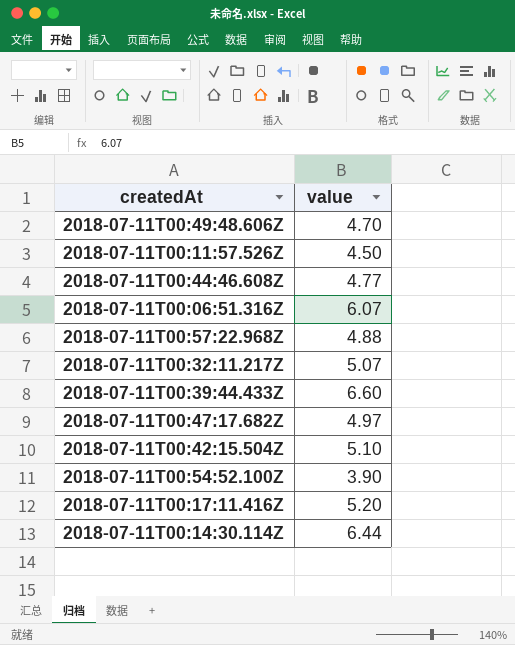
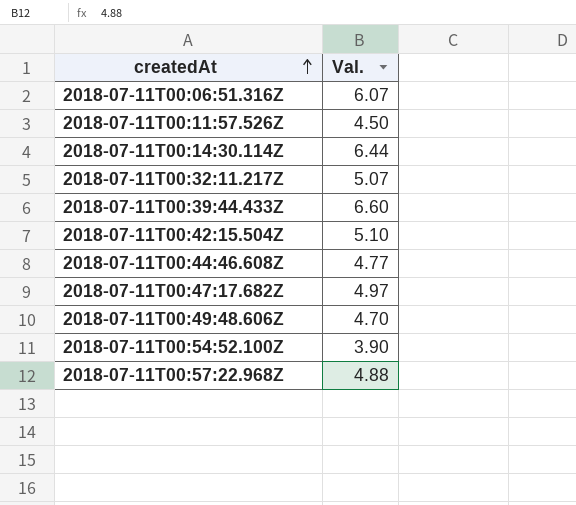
row order: none -> createdAt ascending
column name: value -> Val.
row 2018-07-11T00:17:11.416Z: 5.20 -> none

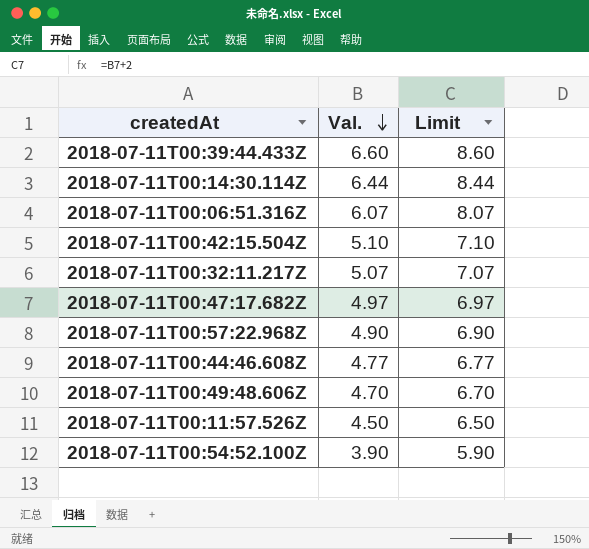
row order: createdAt ascending -> Val. descending
column Limit | formula: none -> [Val.] + 2
2018-07-11T00:57:22.968Z | Val.: 4.88 -> 4.90

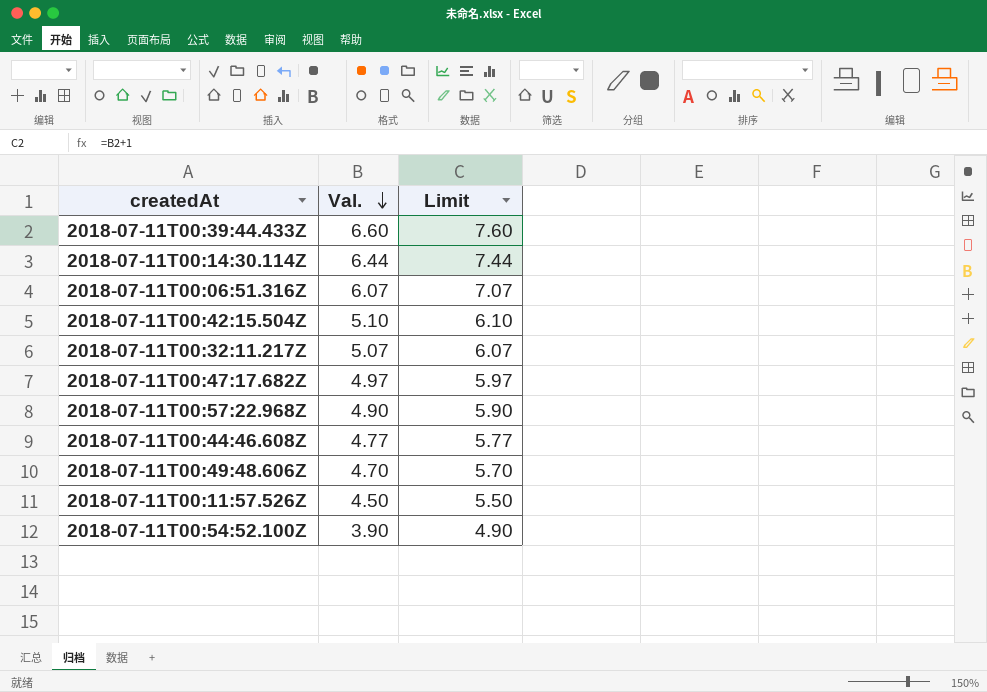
column Limit | formula: [Val.] + 2 -> [Val.] + 1

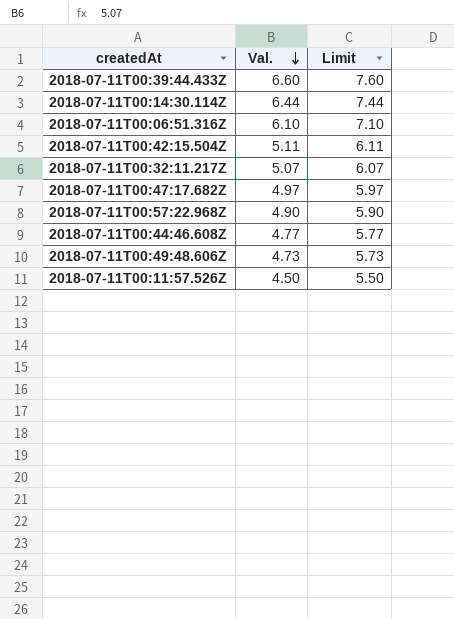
row 2018-07-11T00:54:52.100Z: 3.90 | 4.90 -> none
2018-07-11T00:06:51.316Z | Val.: 6.07 -> 6.10
2018-07-11T00:06:51.316Z | Limit: 7.07 -> 7.10
2018-07-11T00:42:15.504Z | Val.: 5.10 -> 5.11
2018-07-11T00:42:15.504Z | Limit: 6.10 -> 6.11
2018-07-11T00:49:48.606Z | Val.: 4.70 -> 4.73
2018-07-11T00:49:48.606Z | Limit: 5.70 -> 5.73

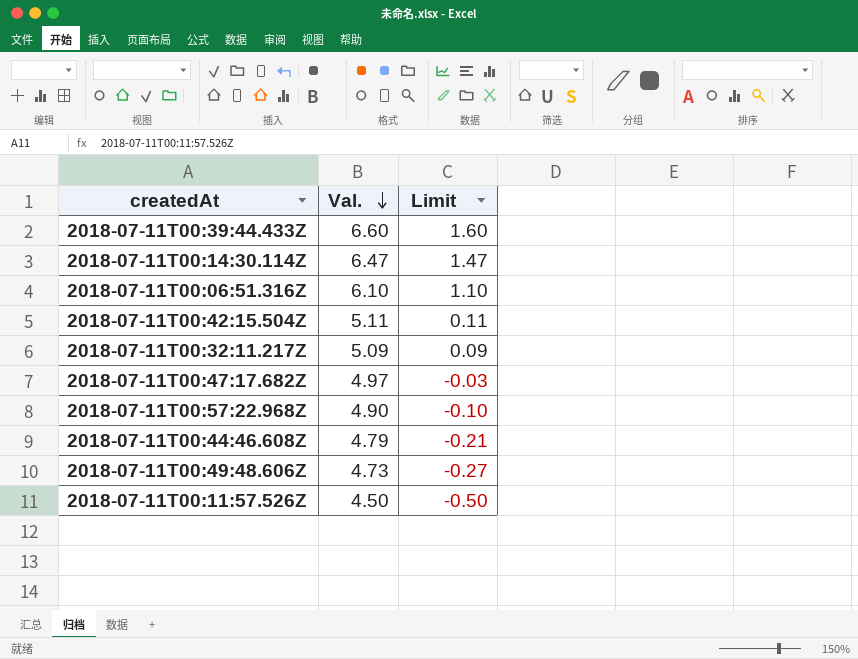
column Limit | formula: [Val.] + 1 -> [Val.] - 5
2018-07-11T00:14:30.114Z | Val.: 6.44 -> 6.47
2018-07-11T00:32:11.217Z | Val.: 5.07 -> 5.09
2018-07-11T00:44:46.608Z | Val.: 4.77 -> 4.79

